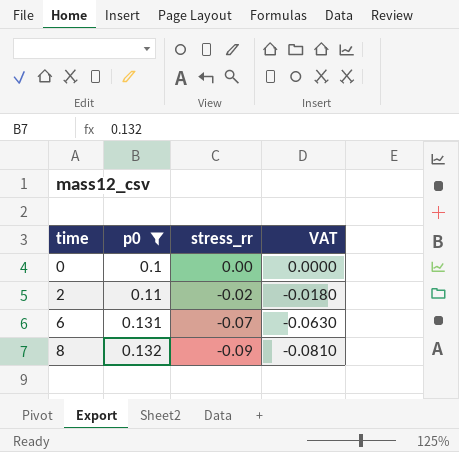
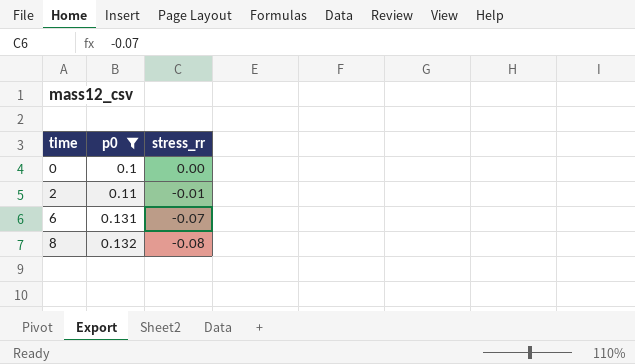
column VAT | formula: [stress_rr] * 0.9 -> none
2 | stress_rr: -0.02 -> -0.01
8 | stress_rr: -0.09 -> -0.08

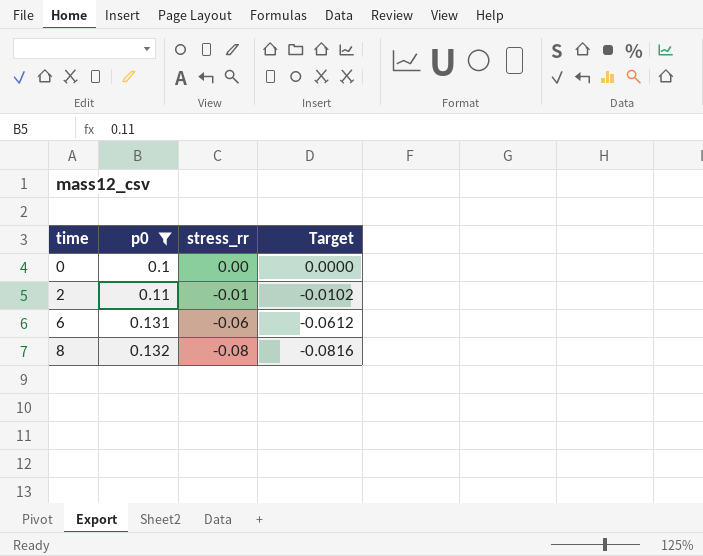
column Target | formula: none -> [stress_rr] * 1.02
6 | stress_rr: -0.07 -> -0.06

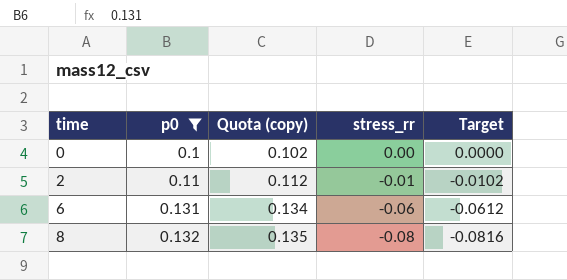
column Quota (copy) | formula: none -> [p0] * 1.02

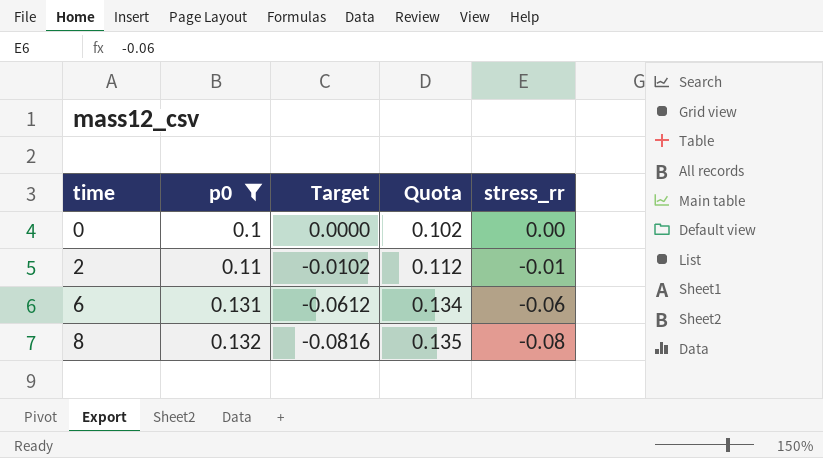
column Target | position: 5 -> 3
column name: Quota (copy) -> Quota

